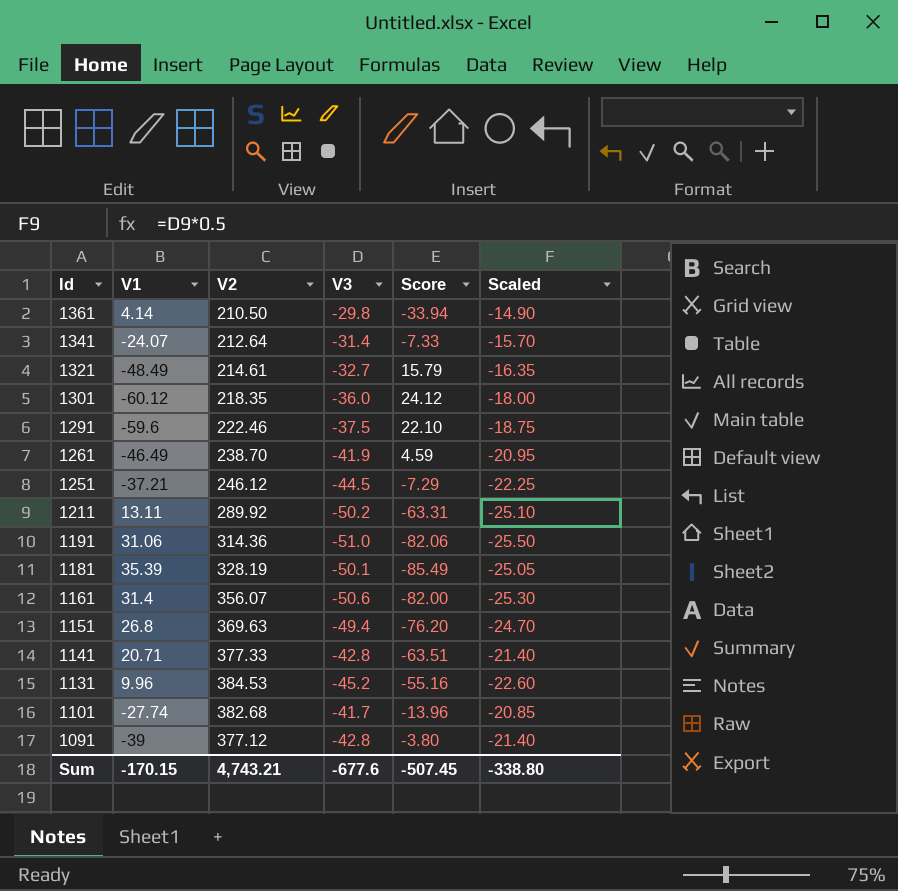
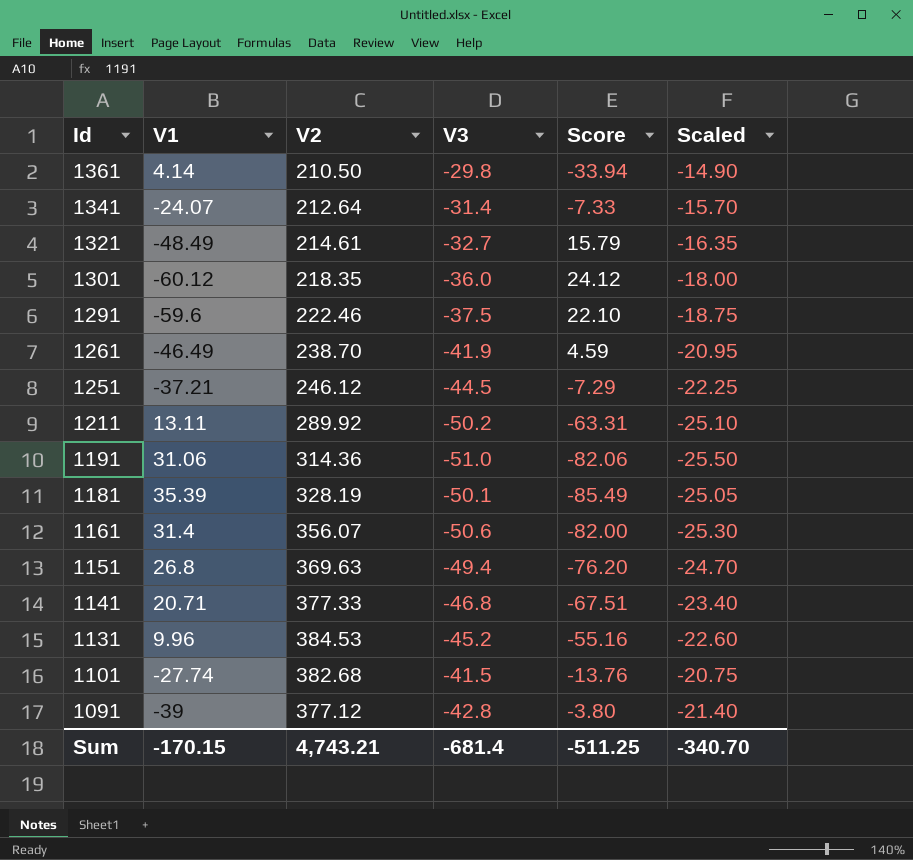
1141 | V3: -42.8 -> -46.8
1141 | Score: -63.51 -> -67.51
1141 | Scaled: -21.40 -> -23.40
1101 | V3: -41.7 -> -41.5
1101 | Score: -13.96 -> -13.76
1101 | Scaled: -20.85 -> -20.75
Sum | V3: -677.6 -> -681.4
Sum | Score: -507.45 -> -511.25
Sum | Scaled: -338.80 -> -340.70

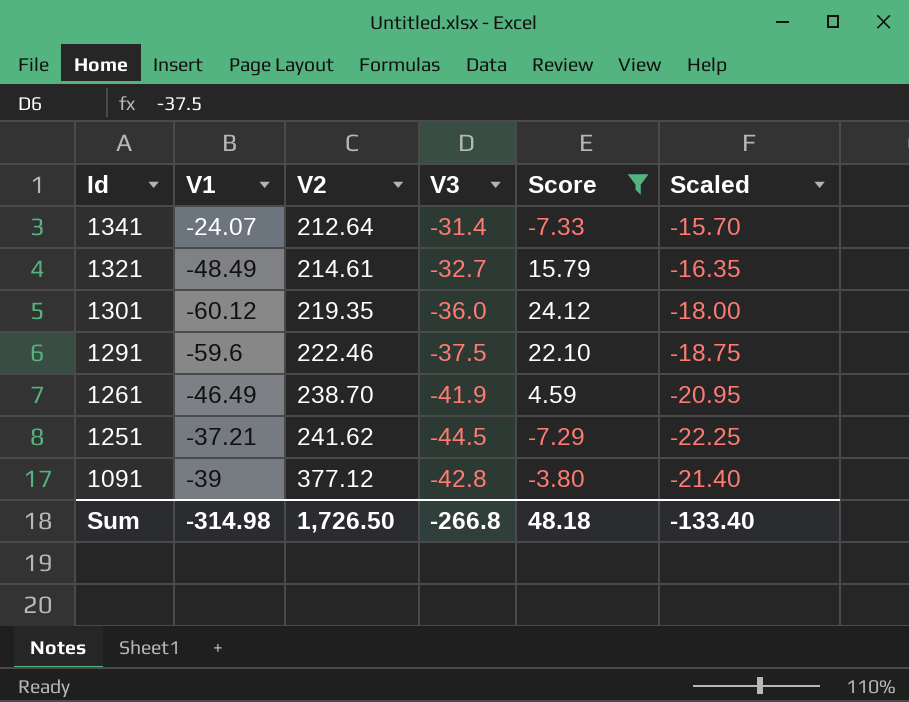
filter: none -> Score >= -7.33
1301 | V2: 218.35 -> 219.35
1251 | V2: 246.12 -> 241.62
Sum | V1: -170.15 -> -314.98
Sum | V2: 4,743.21 -> 1,726.50
Sum | V3: -681.4 -> -266.8
Sum | Score: -511.25 -> 48.18
Sum | Scaled: -340.70 -> -133.40

